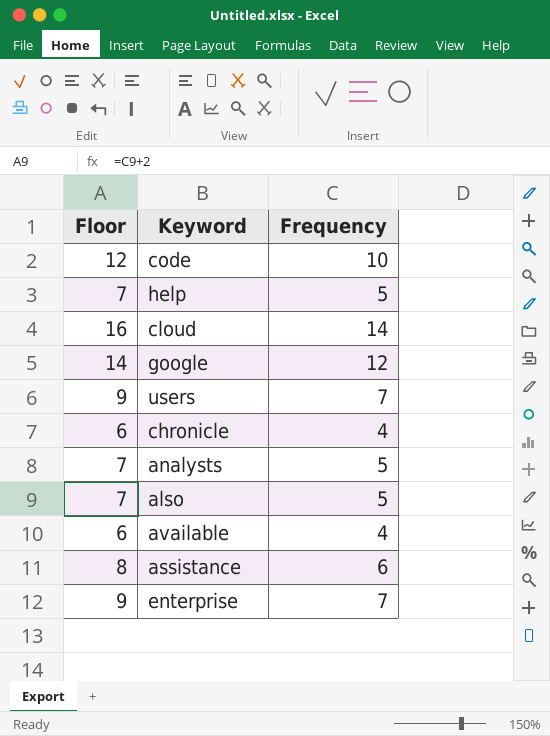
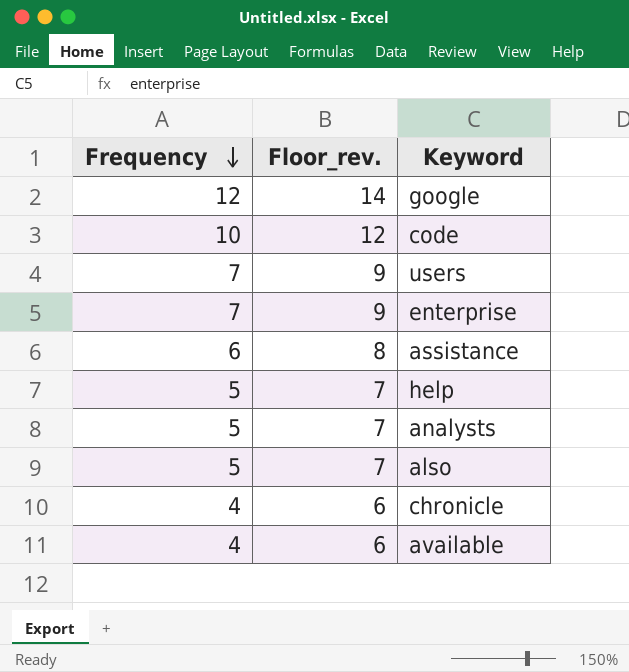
row order: none -> Frequency descending
column Frequency | position: 3 -> 1
column name: Floor -> Floor_rev.
row cloud: 16 | 14 -> none

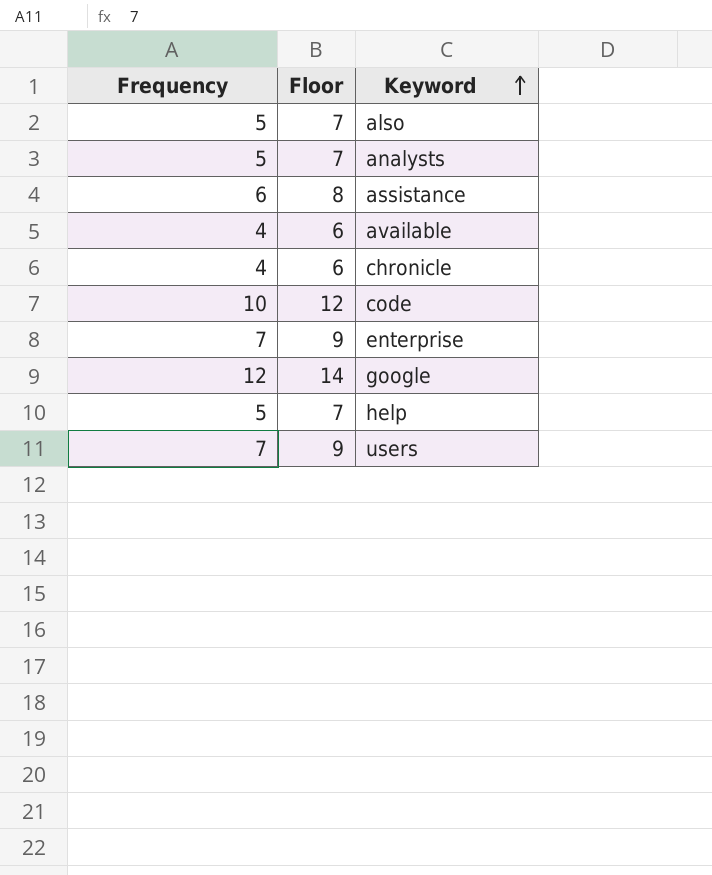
row order: Frequency descending -> Keyword ascending
column name: Floor_rev. -> Floor

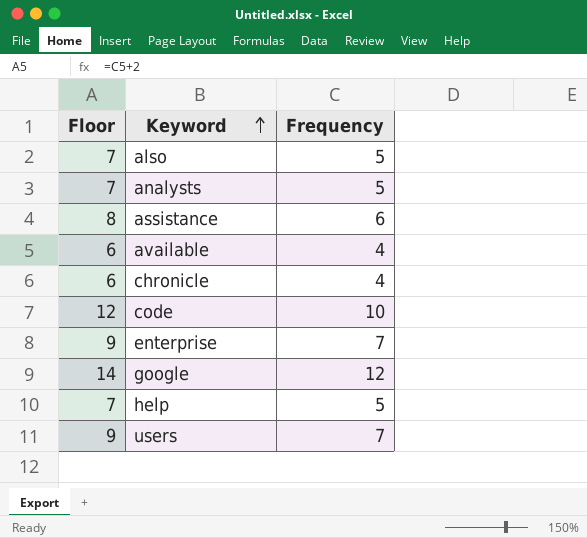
column Frequency | position: 1 -> 3

